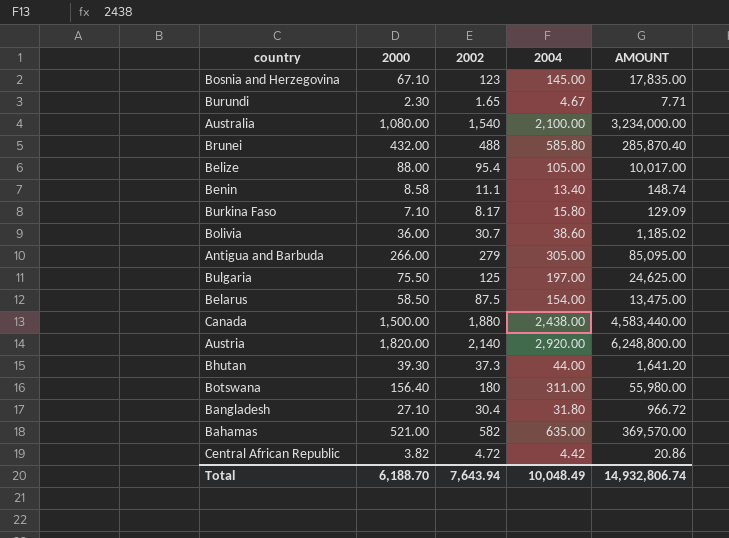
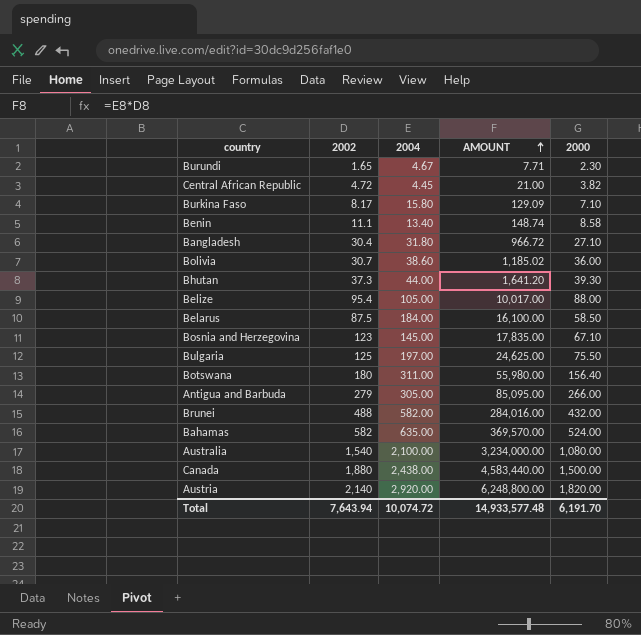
row order: none -> AMOUNT ascending
column 2000 | position: 2 -> 5
Central African Republic | 2004: 4.42 -> 4.45
Central African Republic | AMOUNT: 20.86 -> 21.00
Belarus | 2004: 154.00 -> 184.00
Belarus | AMOUNT: 13,475.00 -> 16,100.00
Brunei | 2004: 585.80 -> 582.00
Brunei | AMOUNT: 285,870.40 -> 284,016.00
Bahamas | 2000: 521.00 -> 524.00
Total | 2004: 10,048.49 -> 10,074.72
Total | AMOUNT: 14,932,806.74 -> 14,933,577.48
Total | 2000: 6,188.70 -> 6,191.70

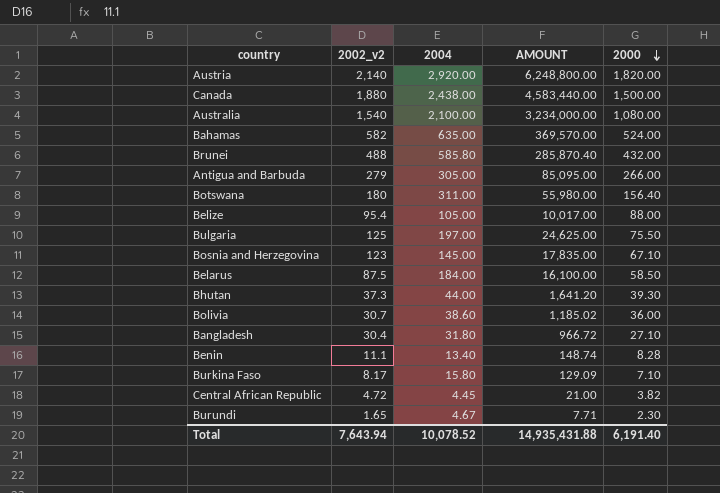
row order: AMOUNT ascending -> 2000 descending
column name: 2002 -> 2002_v2
Brunei | 2004: 582.00 -> 585.80
Brunei | AMOUNT: 284,016.00 -> 285,870.40
Benin | 2000: 8.58 -> 8.28
Total | 2004: 10,074.72 -> 10,078.52
Total | AMOUNT: 14,933,577.48 -> 14,935,431.88
Total | 2000: 6,191.70 -> 6,191.40

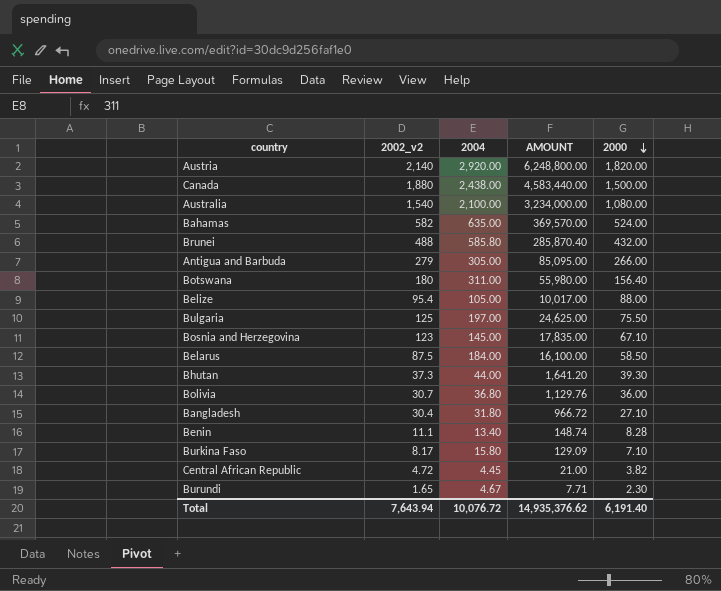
Bolivia | 2004: 38.60 -> 36.80
Bolivia | AMOUNT: 1,185.02 -> 1,129.76
Total | 2004: 10,078.52 -> 10,076.72
Total | AMOUNT: 14,935,431.88 -> 14,935,376.62

